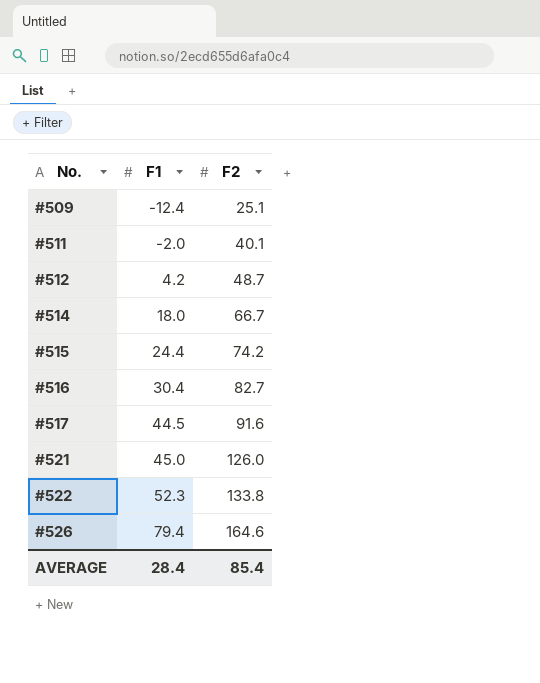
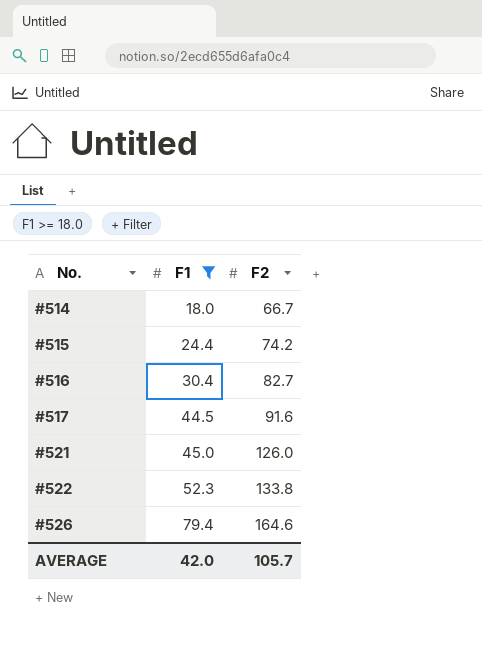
filter: none -> F1 >= 18.0
AVERAGE | F1: 28.4 -> 42.0
AVERAGE | F2: 85.4 -> 105.7

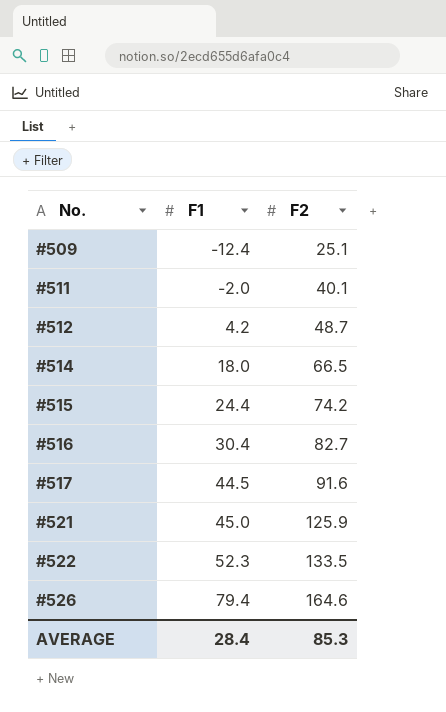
filter: F1 >= 18.0 -> none
#514 | F2: 66.7 -> 66.5
#521 | F2: 126.0 -> 125.9
#522 | F2: 133.8 -> 133.5
AVERAGE | F1: 42.0 -> 28.4
AVERAGE | F2: 105.7 -> 85.3

